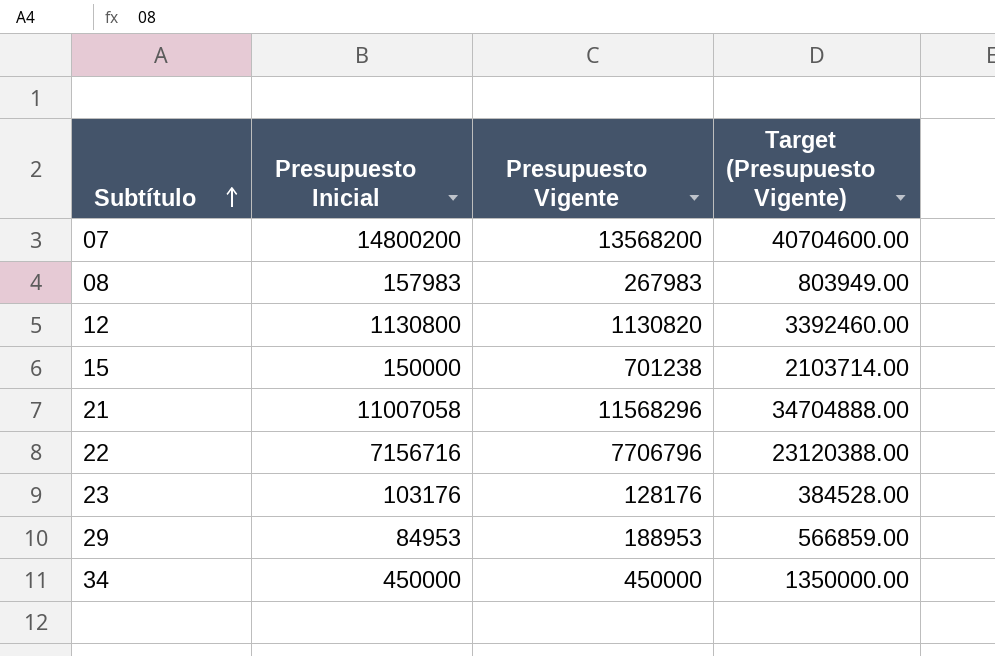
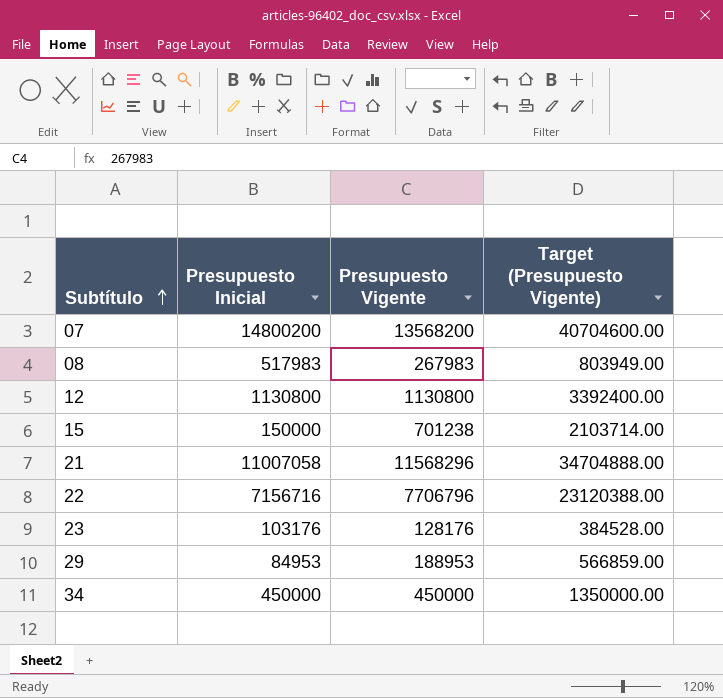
08 | Presupuesto Inicial: 157983 -> 517983
12 | Presupuesto Vigente: 1130820 -> 1130800
12 | Target (Presupuesto Vigente): 3392460.00 -> 3392400.00

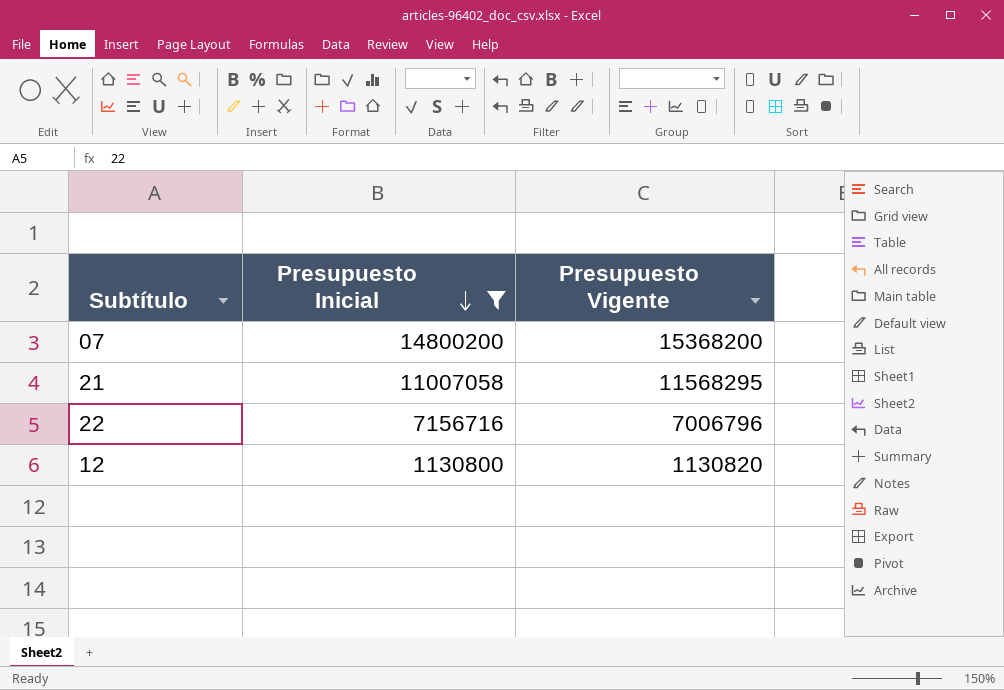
filter: none -> Presupuesto Inicial >= 1130800
row order: Subtítulo ascending -> Presupuesto Inicial descending
column Target (Presupuesto Vigente) | formula: [Presupuesto Vigente] * 3 -> none
07 | Presupuesto Vigente: 13568200 -> 15368200
21 | Presupuesto Vigente: 11568296 -> 11568295
22 | Presupuesto Vigente: 7706796 -> 7006796
12 | Presupuesto Vigente: 1130800 -> 1130820

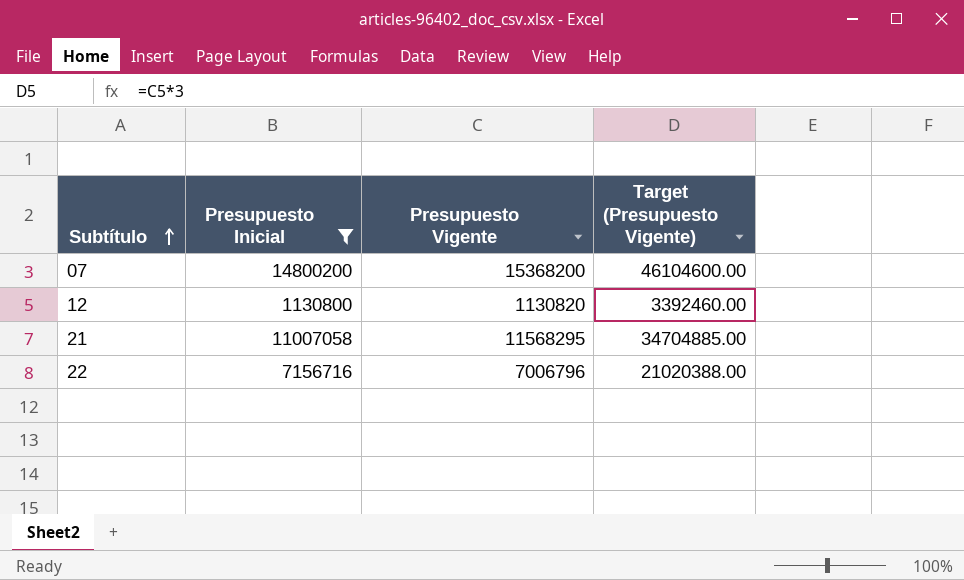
row order: Presupuesto Inicial descending -> Subtítulo ascending
column Target (Presupuesto Vigente) | formula: none -> [Presupuesto Vigente] * 3

